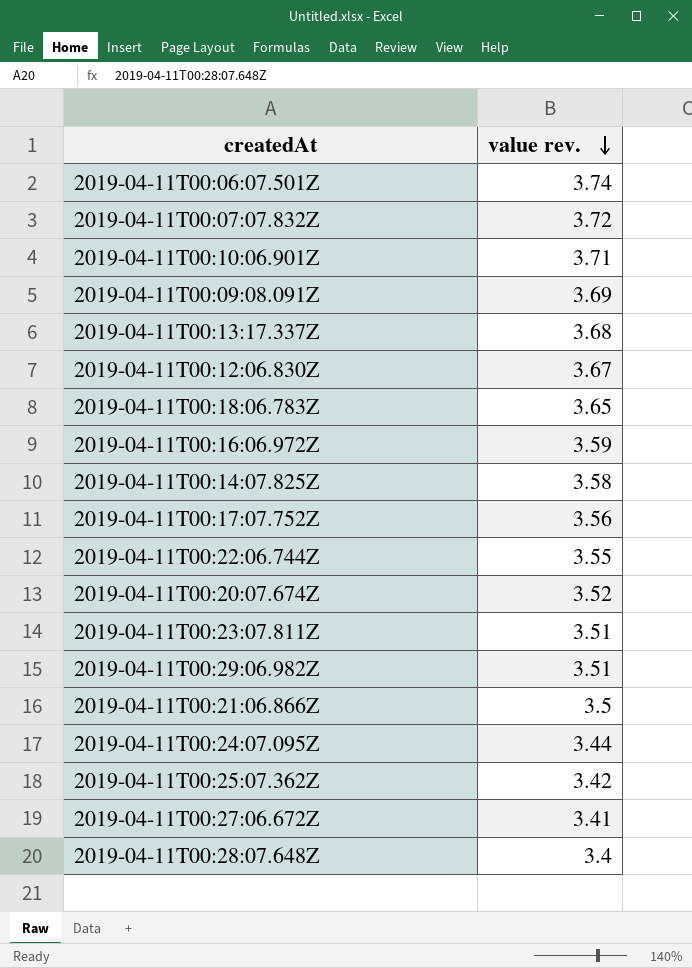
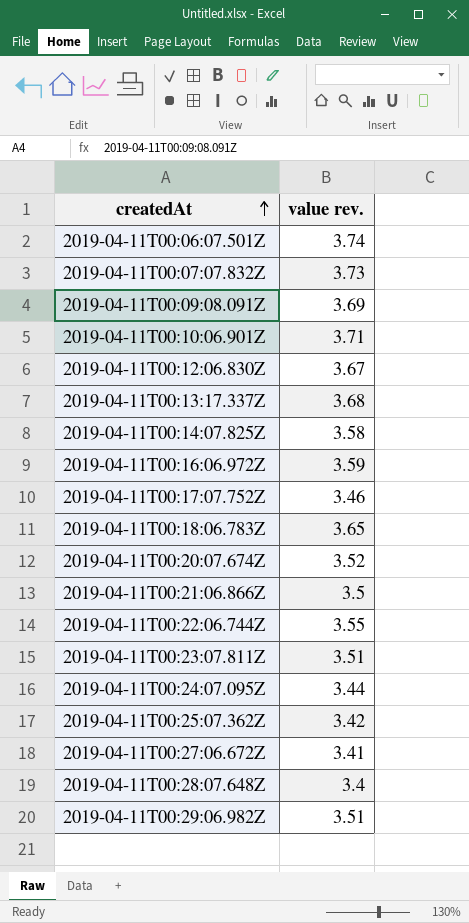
row order: value rev. descending -> createdAt ascending
2019-04-11T00:07:07.832Z | value rev.: 3.72 -> 3.73
2019-04-11T00:17:07.752Z | value rev.: 3.56 -> 3.46

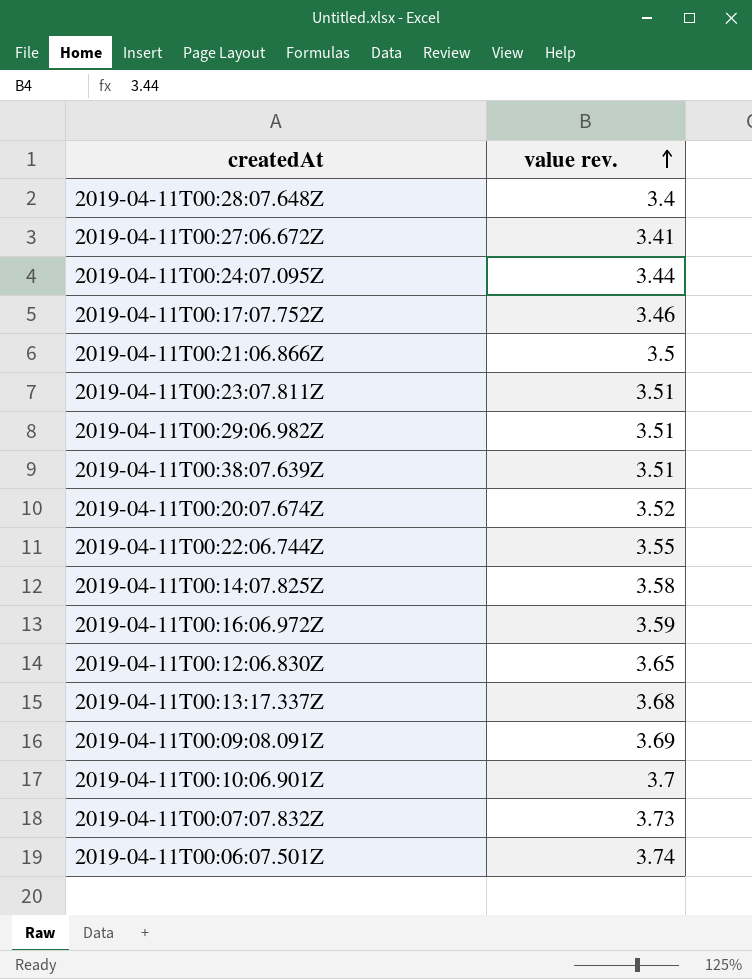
row order: createdAt ascending -> value rev. ascending
row 2019-04-11T00:18:06.783Z: 3.65 -> none
row 2019-04-11T00:25:07.362Z: 3.42 -> none
row 2019-04-11T00:38:07.639Z: none -> 3.51
2019-04-11T00:12:06.830Z | value rev.: 3.67 -> 3.65
2019-04-11T00:10:06.901Z | value rev.: 3.71 -> 3.7

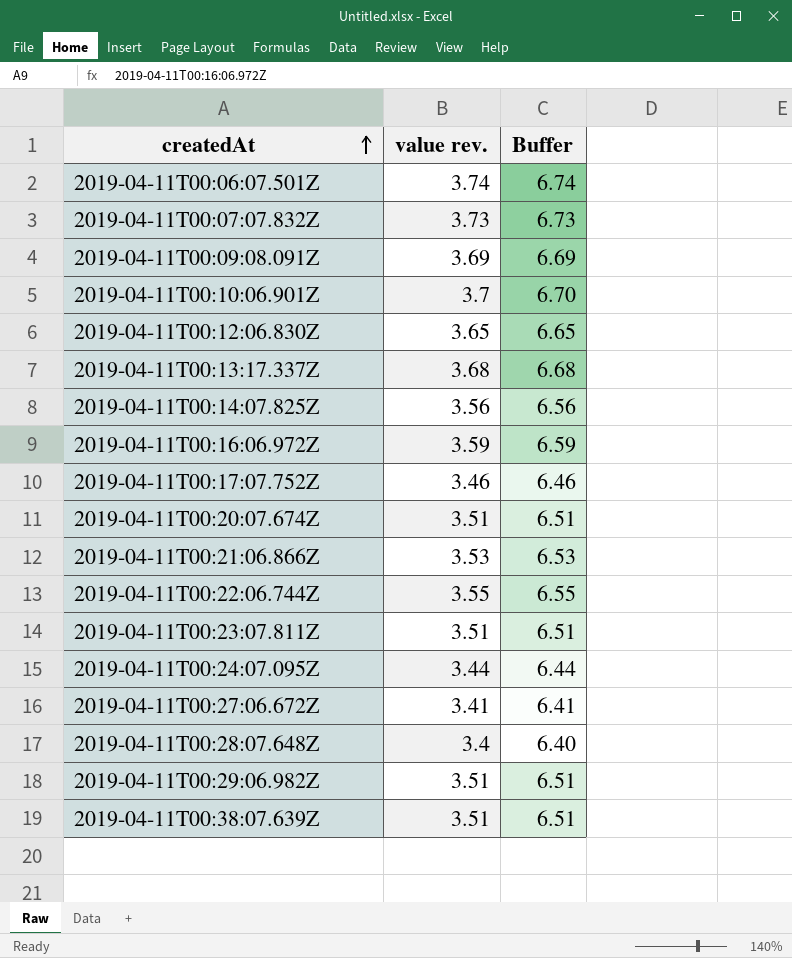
row order: value rev. ascending -> createdAt ascending
column Buffer | formula: none -> [value rev.] + 3
2019-04-11T00:14:07.825Z | value rev.: 3.58 -> 3.56
2019-04-11T00:20:07.674Z | value rev.: 3.52 -> 3.51
2019-04-11T00:21:06.866Z | value rev.: 3.5 -> 3.53

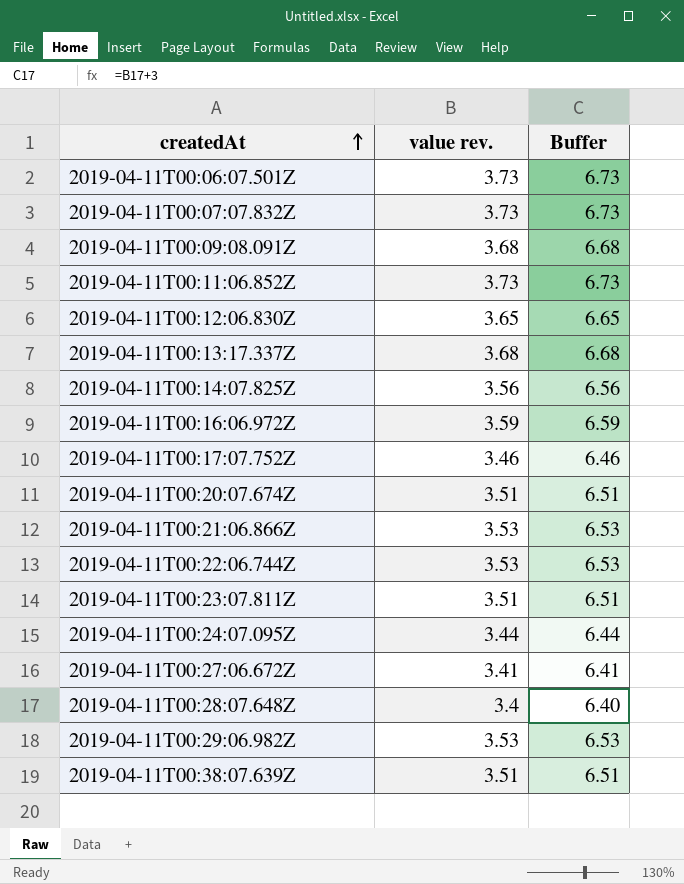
row 2019-04-11T00:10:06.901Z: 3.7 | 6.70 -> none
2019-04-11T00:06:07.501Z | value rev.: 3.74 -> 3.73
2019-04-11T00:06:07.501Z | Buffer: 6.74 -> 6.73
2019-04-11T00:09:08.091Z | value rev.: 3.69 -> 3.68
2019-04-11T00:09:08.091Z | Buffer: 6.69 -> 6.68
row 2019-04-11T00:11:06.852Z: none -> 3.73 | 6.73
2019-04-11T00:22:06.744Z | value rev.: 3.55 -> 3.53
2019-04-11T00:22:06.744Z | Buffer: 6.55 -> 6.53
2019-04-11T00:29:06.982Z | value rev.: 3.51 -> 3.53
2019-04-11T00:29:06.982Z | Buffer: 6.51 -> 6.53

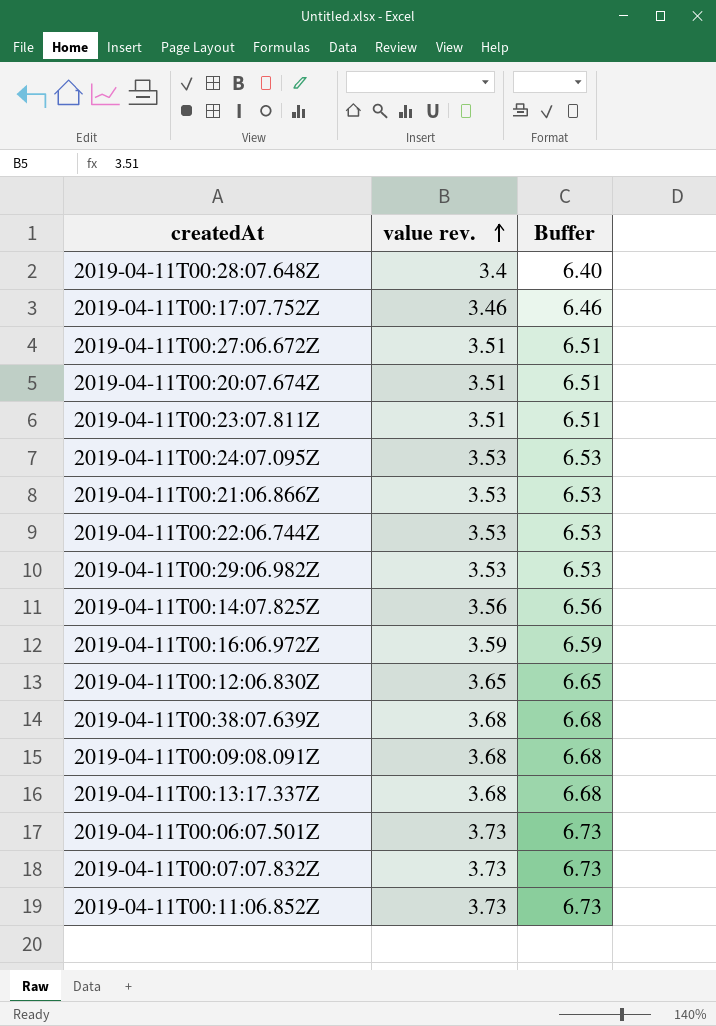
row order: createdAt ascending -> value rev. ascending
2019-04-11T00:27:06.672Z | value rev.: 3.41 -> 3.51
2019-04-11T00:27:06.672Z | Buffer: 6.41 -> 6.51
2019-04-11T00:24:07.095Z | value rev.: 3.44 -> 3.53
2019-04-11T00:24:07.095Z | Buffer: 6.44 -> 6.53
2019-04-11T00:38:07.639Z | value rev.: 3.51 -> 3.68
2019-04-11T00:38:07.639Z | Buffer: 6.51 -> 6.68

